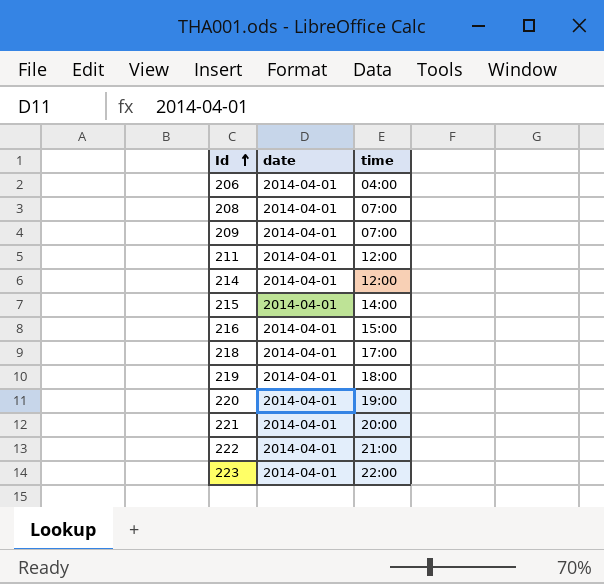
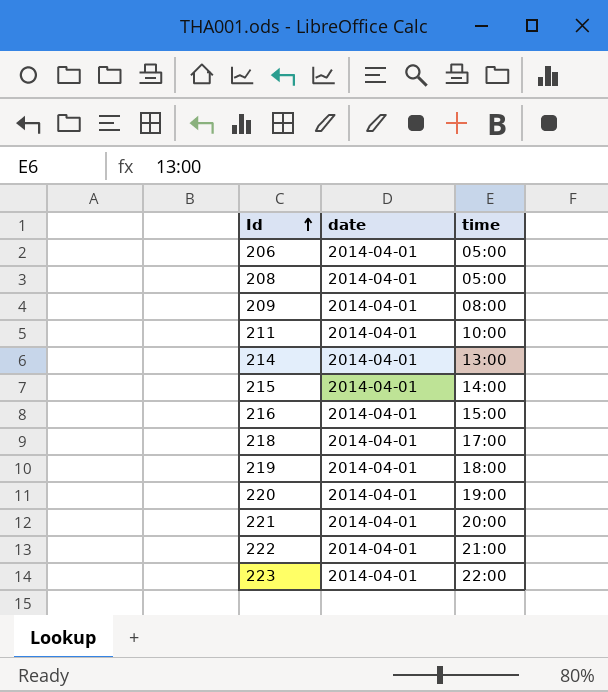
206 | time: 04:00 -> 05:00
208 | time: 07:00 -> 05:00
209 | time: 07:00 -> 08:00
211 | time: 12:00 -> 10:00
214 | time: 12:00 -> 13:00

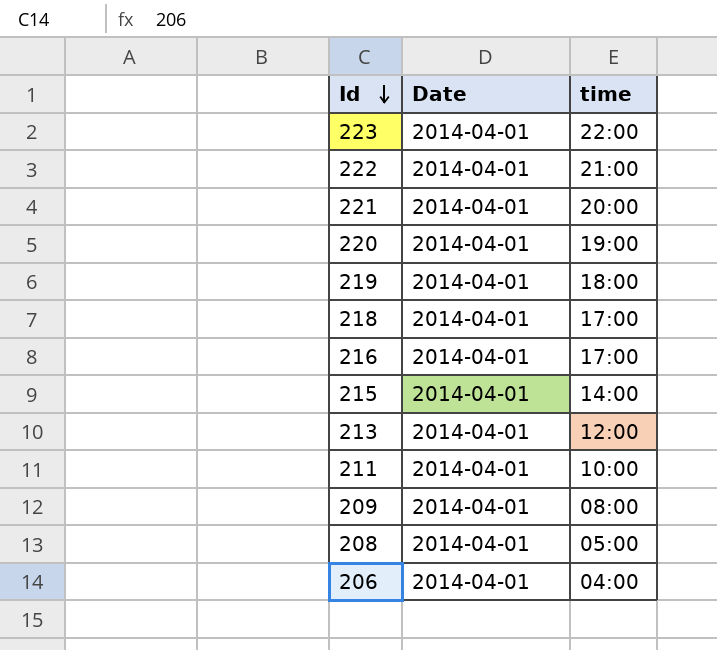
row order: Id ascending -> Id descending
column name: date -> Date
row 214: 2014-04-01 | 13:00 -> none
216 | time: 15:00 -> 17:00
row 213: none -> 2014-04-01 | 12:00
206 | time: 05:00 -> 04:00

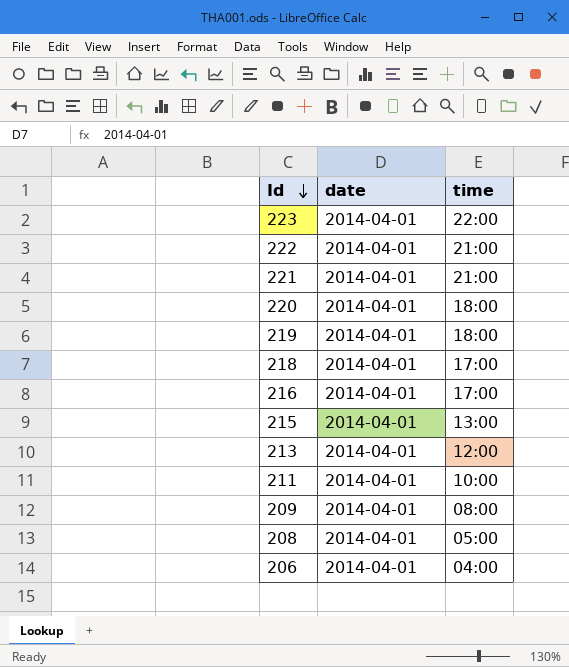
column name: Date -> date
221 | time: 20:00 -> 21:00
220 | time: 19:00 -> 18:00
215 | time: 14:00 -> 13:00

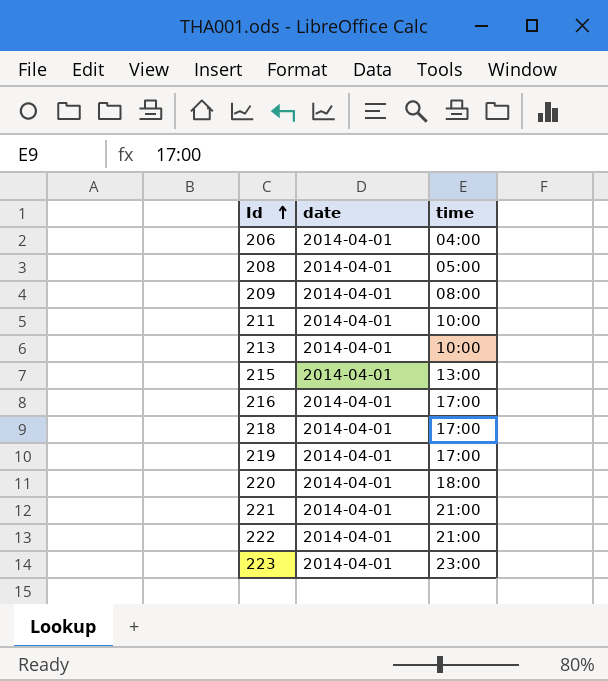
row order: Id descending -> Id ascending
213 | time: 12:00 -> 10:00
219 | time: 18:00 -> 17:00
223 | time: 22:00 -> 23:00

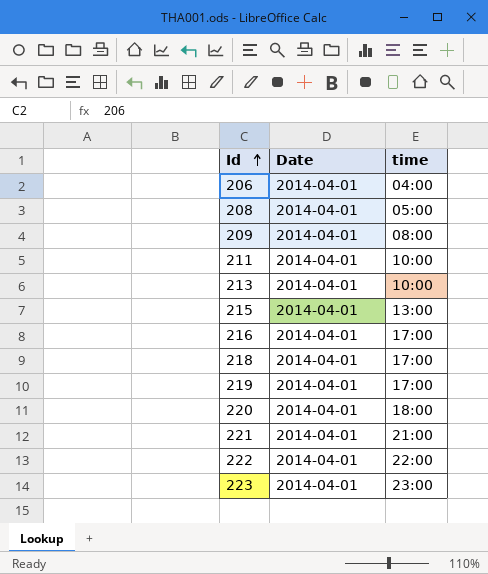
column name: date -> Date
222 | time: 21:00 -> 22:00

